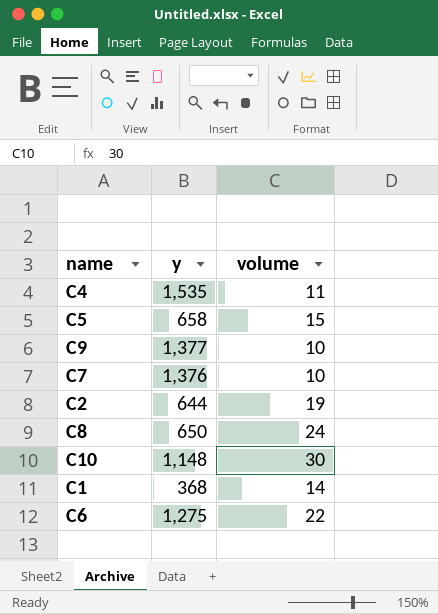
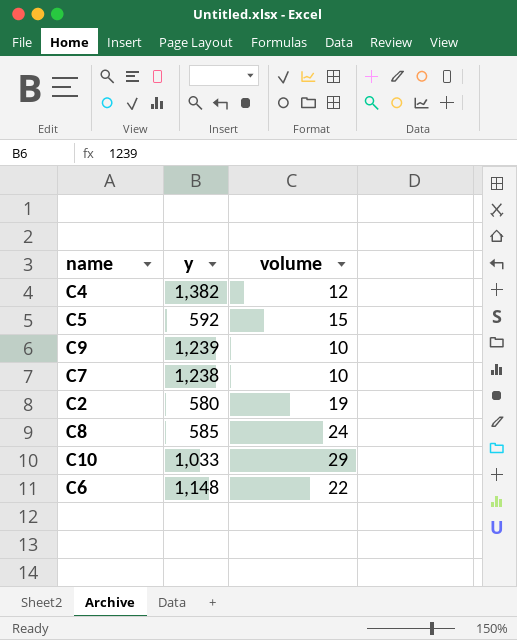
row C1: 368 | 14 -> none
C4 | y: 1,535 -> 1,382
C4 | volume: 11 -> 12
C5 | y: 658 -> 592
C9 | y: 1,377 -> 1,239
C7 | y: 1,376 -> 1,238
C2 | y: 644 -> 580
C8 | y: 650 -> 585
C10 | y: 1,148 -> 1,033
C10 | volume: 30 -> 29
C6 | y: 1,275 -> 1,148

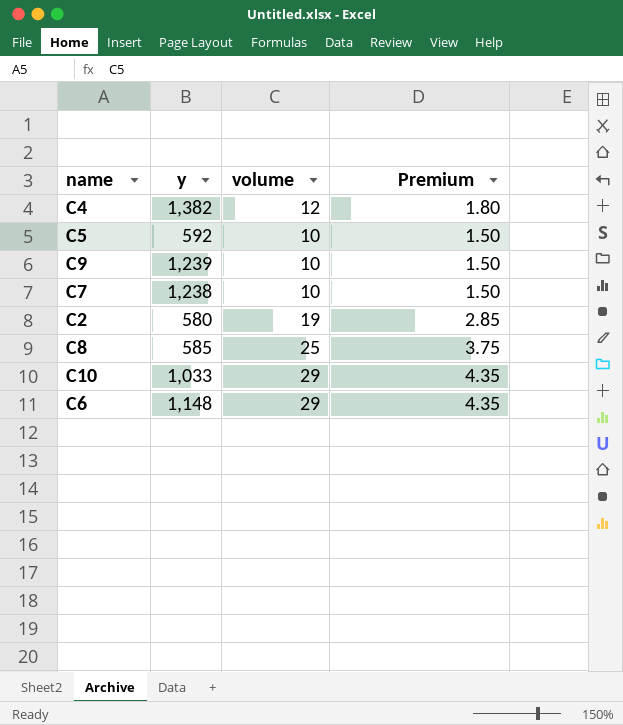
column Premium | formula: none -> [volume] * 0.15
C5 | volume: 15 -> 10
C8 | volume: 24 -> 25
C6 | volume: 22 -> 29

